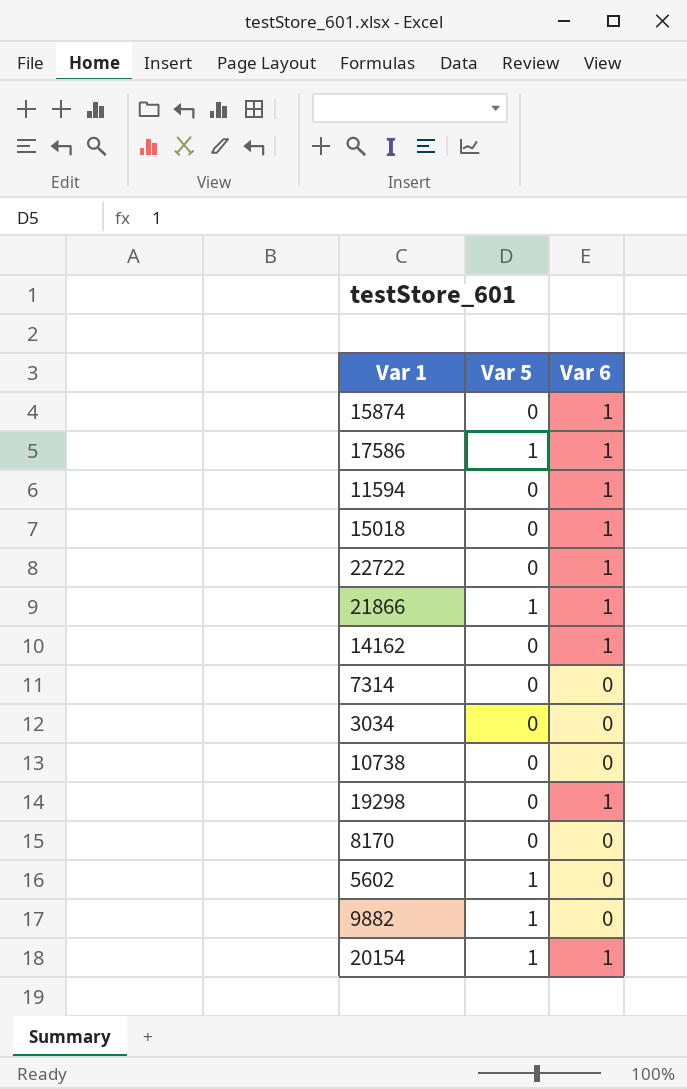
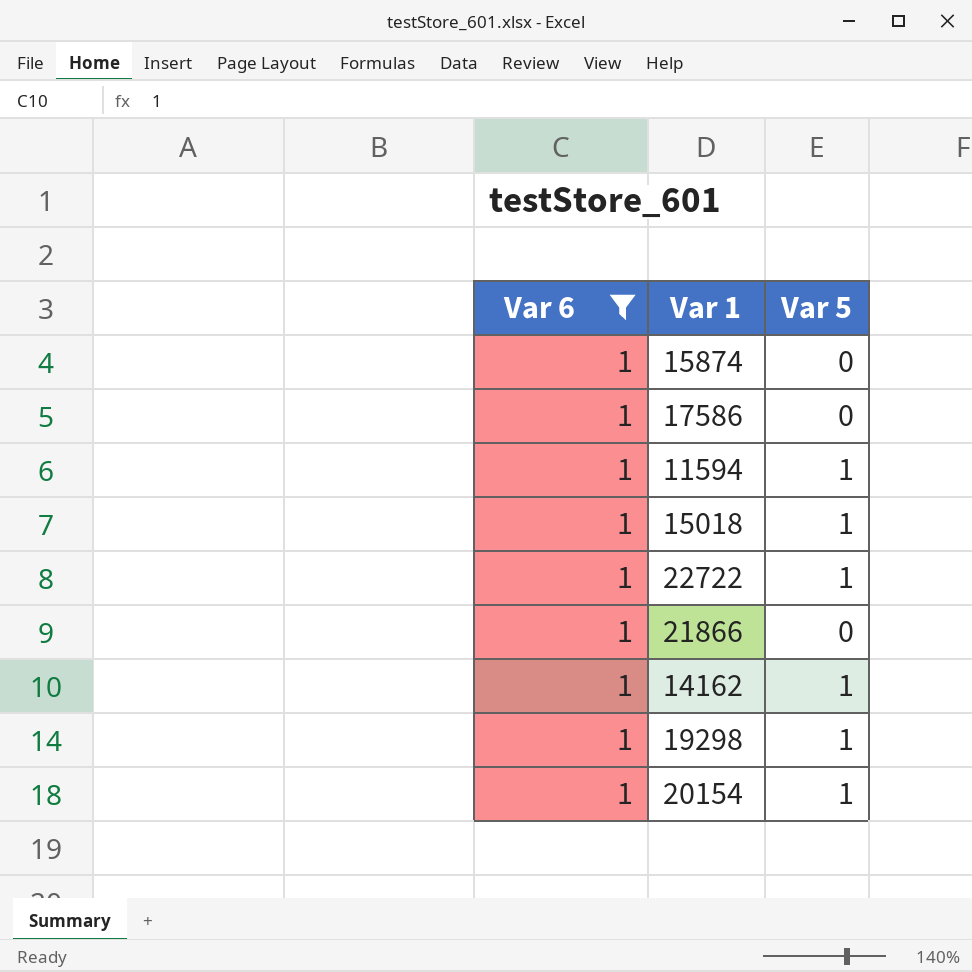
filter: none -> Var 6 = 1
column Var 6 | position: 3 -> 1
17586 | Var 5: 1 -> 0
11594 | Var 5: 0 -> 1
15018 | Var 5: 0 -> 1
22722 | Var 5: 0 -> 1
21866 | Var 5: 1 -> 0
14162 | Var 5: 0 -> 1
19298 | Var 5: 0 -> 1

